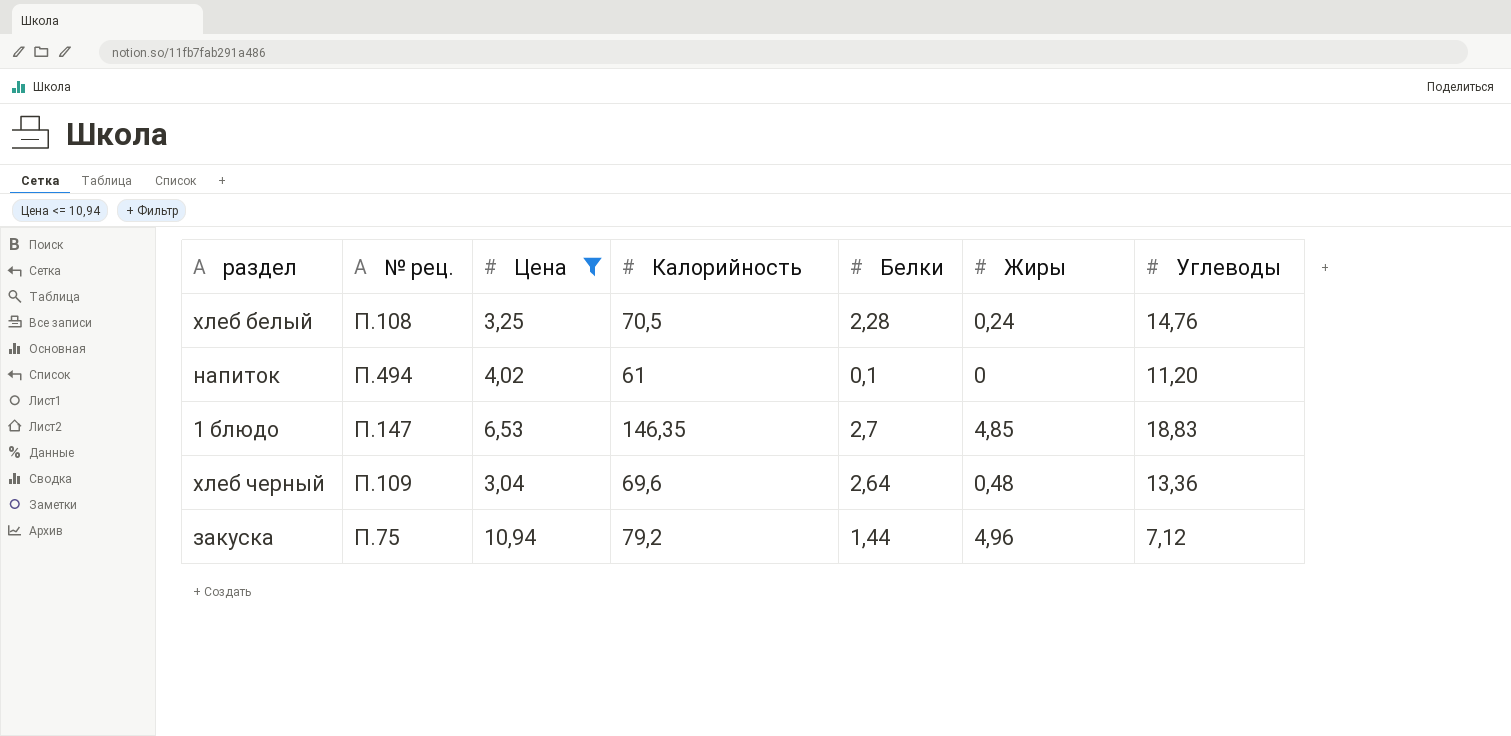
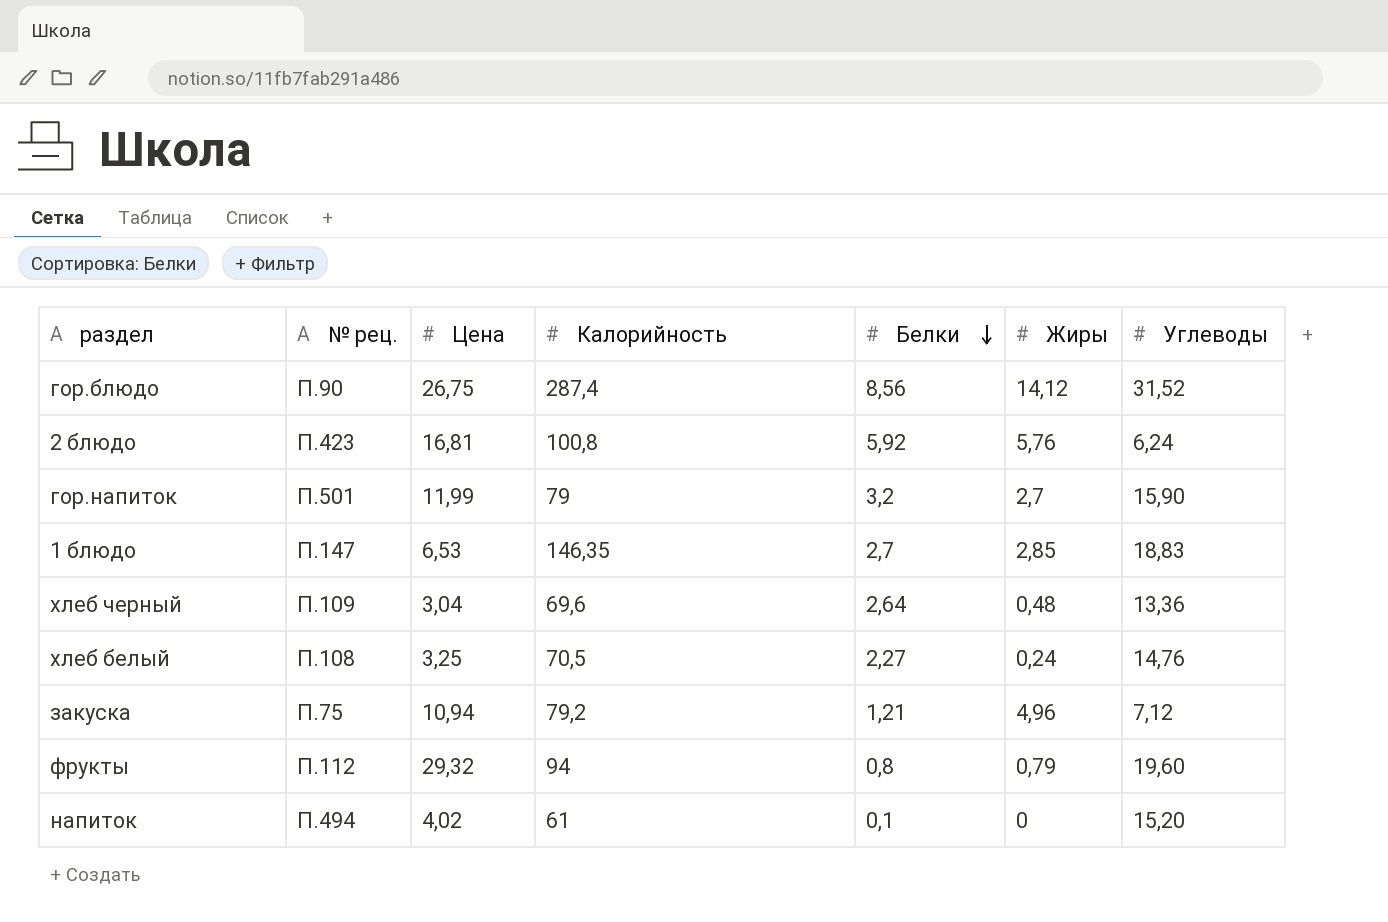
filter: Цена <= 10,94 -> none
row order: none -> Белки descending
1 блюдо | Жиры: 4,85 -> 2,85
хлеб белый | Белки: 2,28 -> 2,27
закуска | Белки: 1,44 -> 1,21
напиток | Углеводы: 11,20 -> 15,20

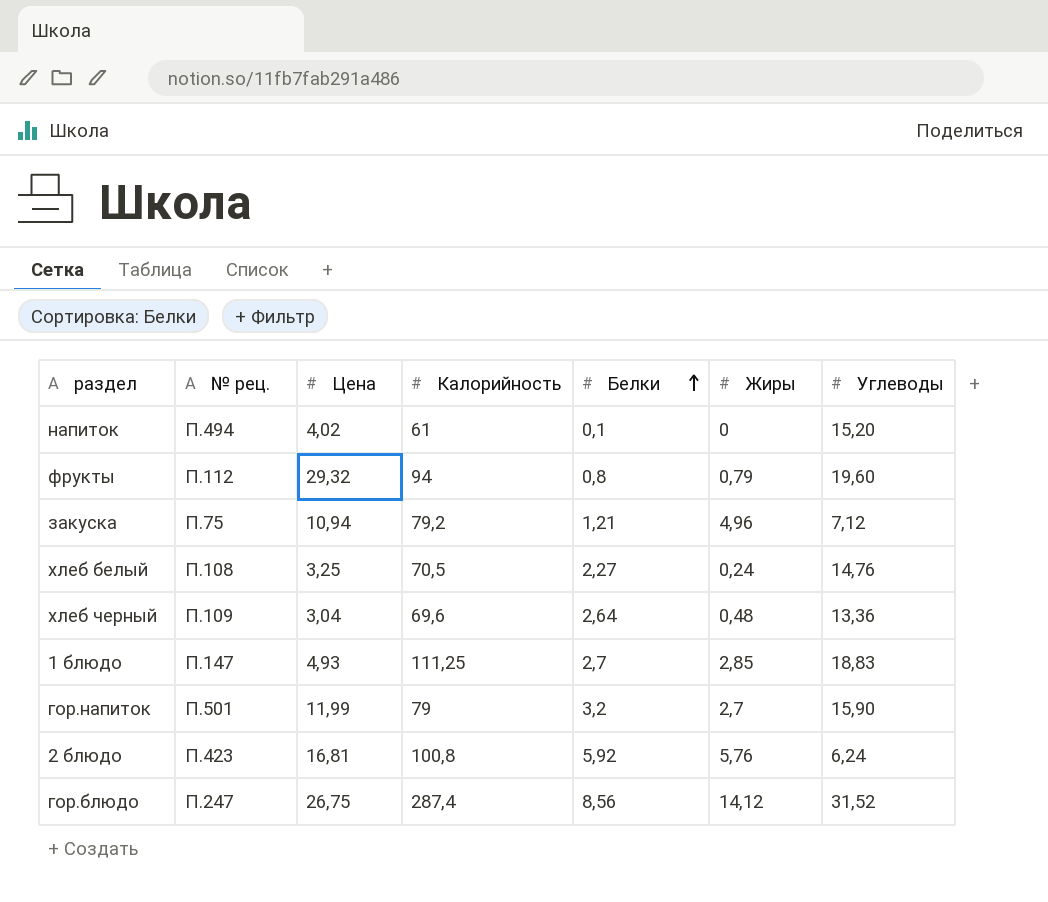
row order: Белки descending -> Белки ascending
1 блюдо | Цена: 6,53 -> 4,93
1 блюдо | Калорийность: 146,35 -> 111,25
гор.блюдо | № рец.: П.90 -> П.247

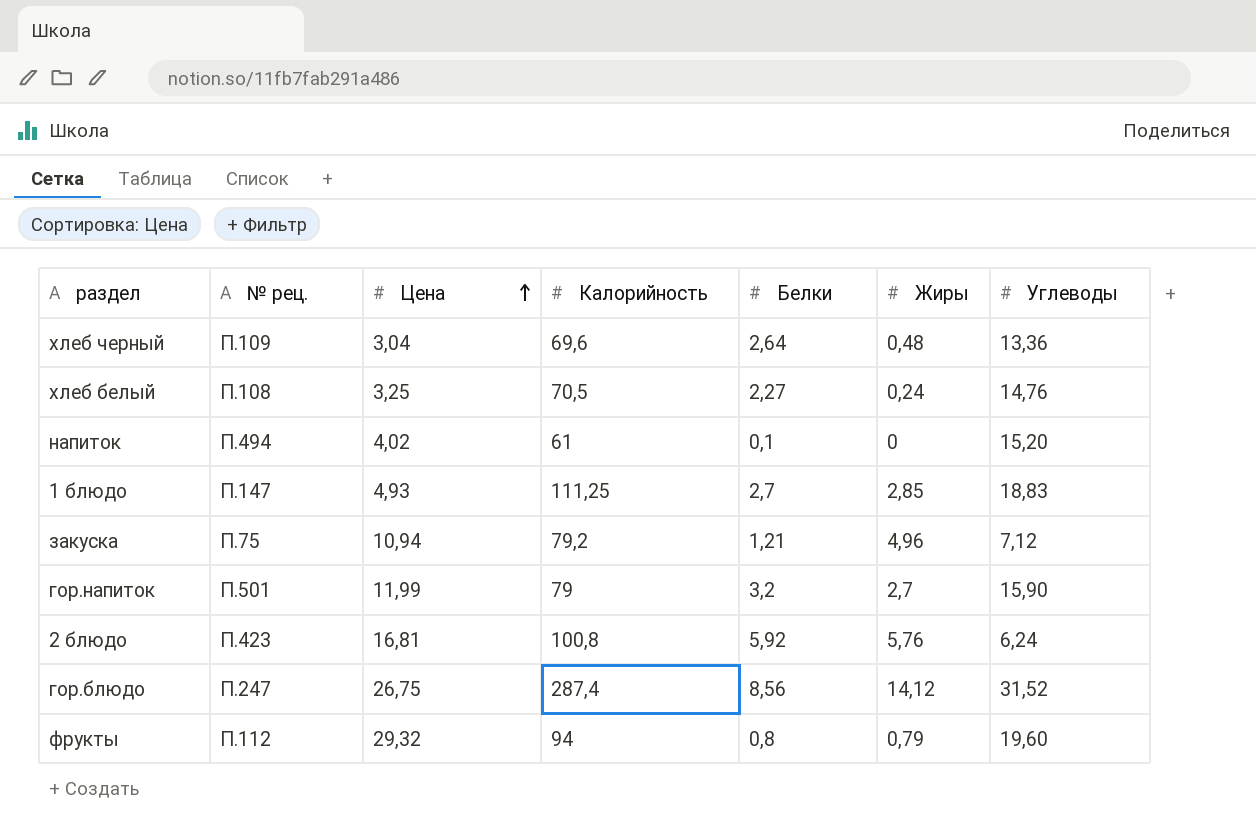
row order: Белки ascending -> Цена ascending

